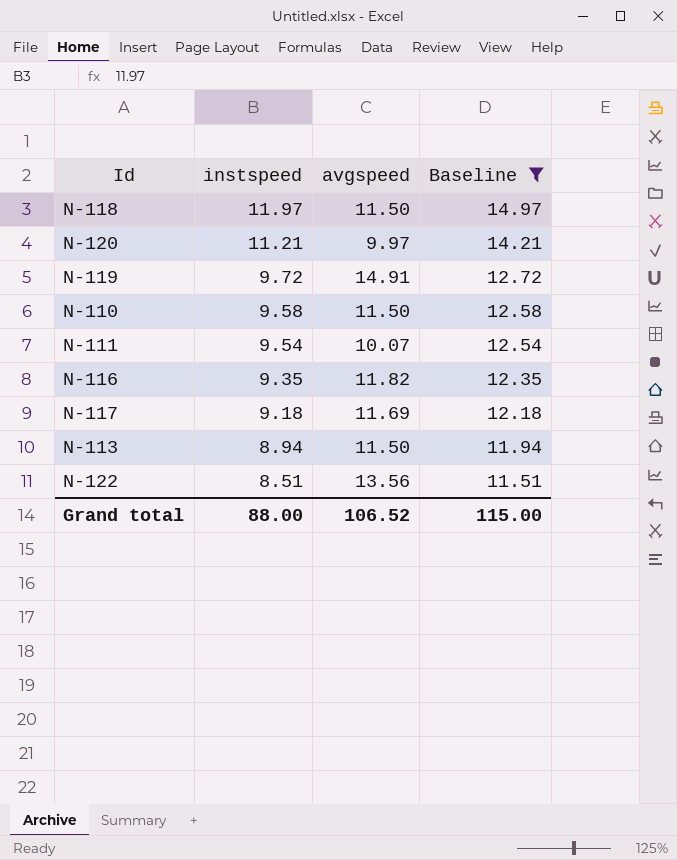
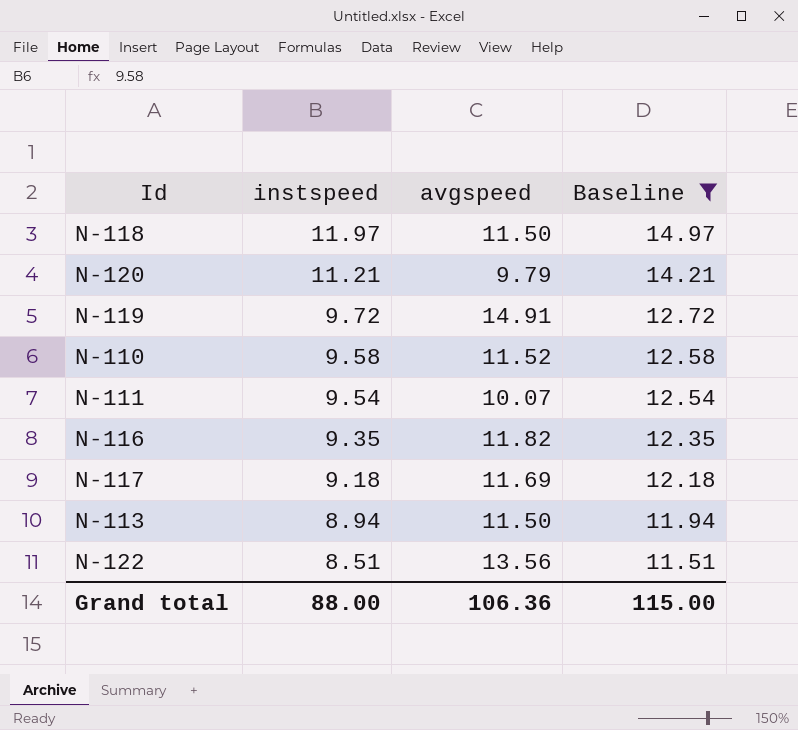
N-120 | avgspeed: 9.97 -> 9.79
N-110 | avgspeed: 11.50 -> 11.52
Grand total | avgspeed: 106.52 -> 106.36

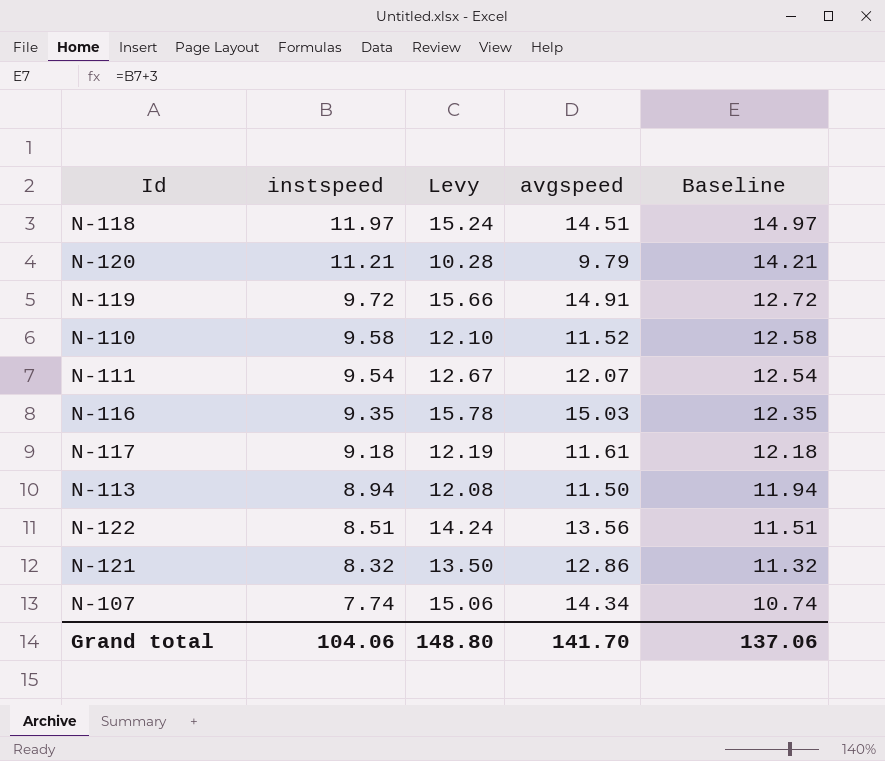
filter: Baseline >= 11.51 -> none
column Levy | formula: none -> [avgspeed] * 1.05
N-118 | avgspeed: 11.50 -> 14.51
N-111 | avgspeed: 10.07 -> 12.07
N-116 | avgspeed: 11.82 -> 15.03
N-117 | avgspeed: 11.69 -> 11.61
Grand total | instspeed: 88.00 -> 104.06
Grand total | avgspeed: 106.36 -> 141.70
Grand total | Baseline: 115.00 -> 137.06

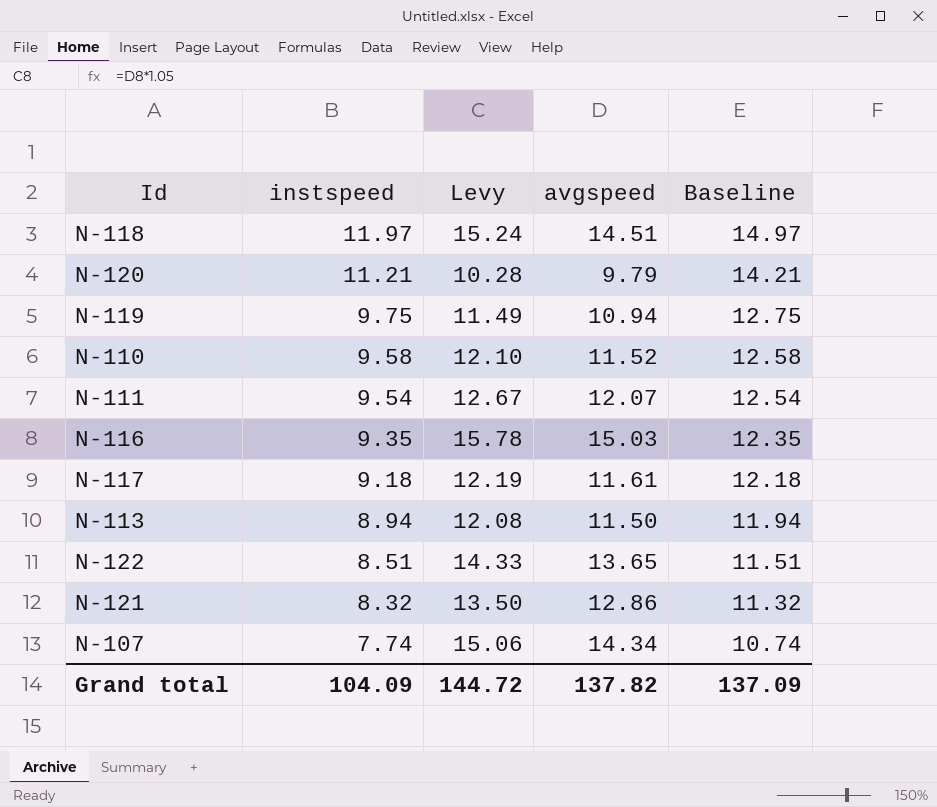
N-119 | instspeed: 9.72 -> 9.75
N-119 | Levy: 15.66 -> 11.49
N-119 | avgspeed: 14.91 -> 10.94
N-119 | Baseline: 12.72 -> 12.75
N-122 | Levy: 14.24 -> 14.33
N-122 | avgspeed: 13.56 -> 13.65
Grand total | instspeed: 104.06 -> 104.09
Grand total | Levy: 148.80 -> 144.72
Grand total | avgspeed: 141.70 -> 137.82
Grand total | Baseline: 137.06 -> 137.09

